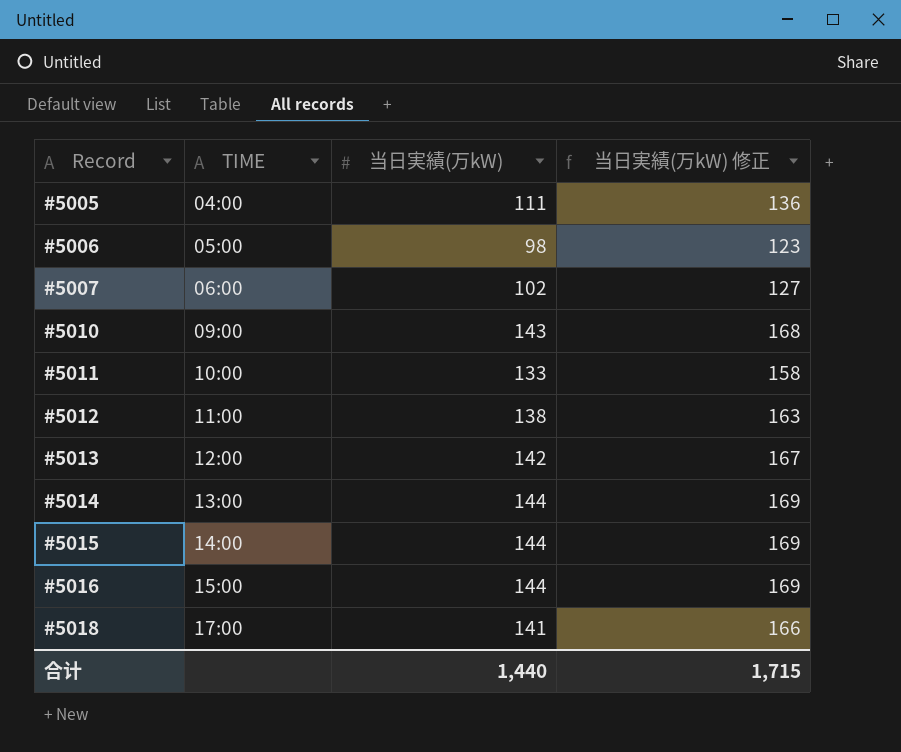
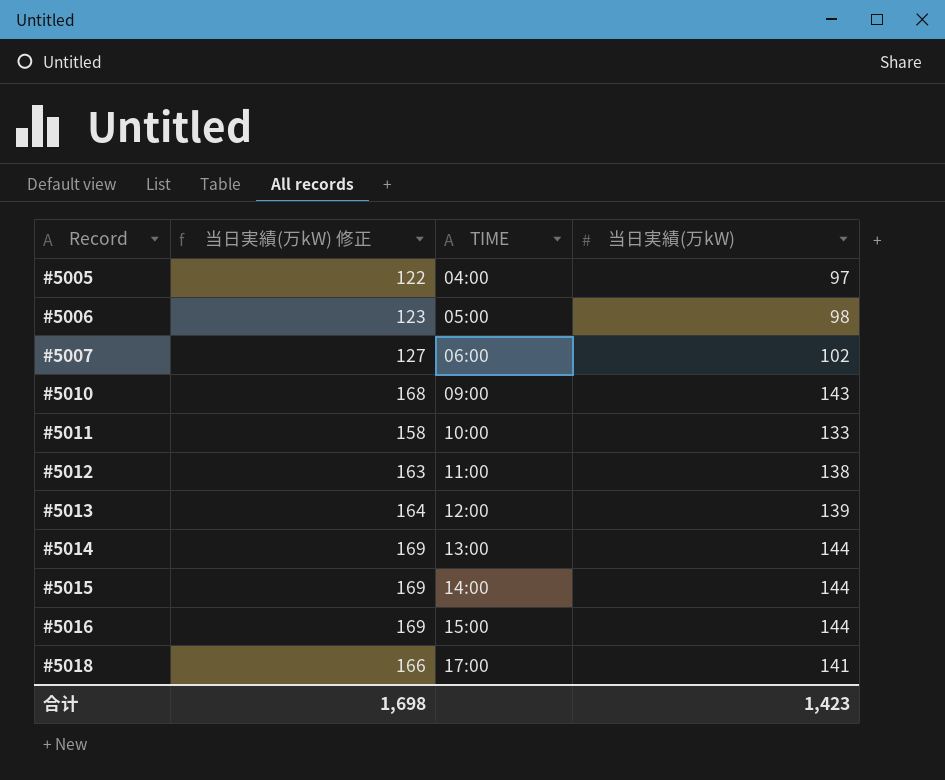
column 当日実績(万kW) 修正 | position: 4 -> 2
#5005 | 当日実績(万kW) 修正: 136 -> 122
#5005 | 当日実績(万kW): 111 -> 97
#5013 | 当日実績(万kW) 修正: 167 -> 164
#5013 | 当日実績(万kW): 142 -> 139
合计 | 当日実績(万kW) 修正: 1,715 -> 1,698
合计 | 当日実績(万kW): 1,440 -> 1,423

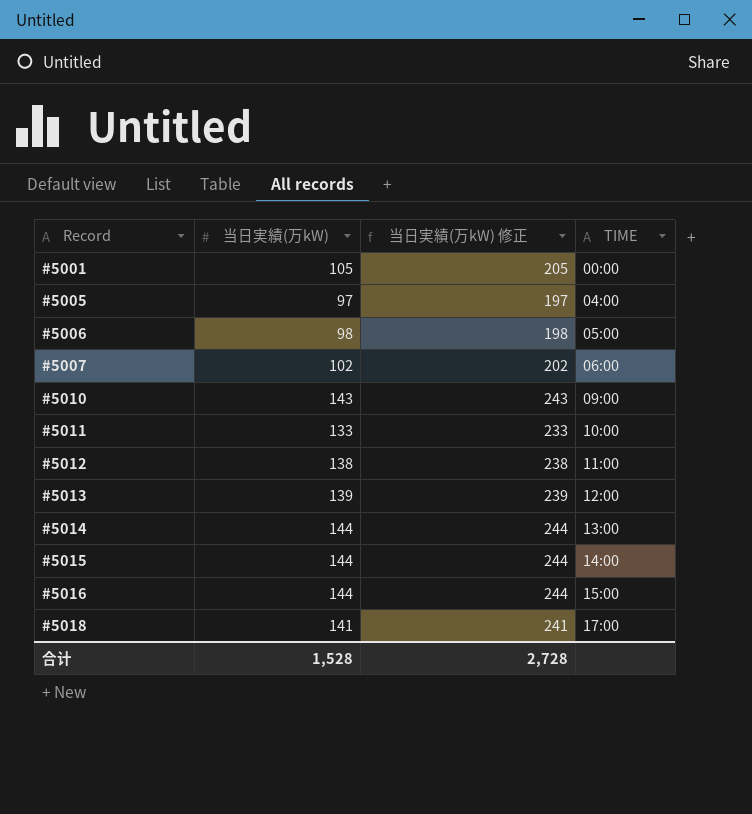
column 当日実績(万kW) | position: 4 -> 2
column 当日実績(万kW) 修正 | formula: [当日実績(万kW)] + 25 -> [当日実績(万kW)] + 100
row #5001: none -> 105 | 205 | 00:00
合计 | 当日実績(万kW): 1,423 -> 1,528
合计 | 当日実績(万kW) 修正: 1,698 -> 2,728

